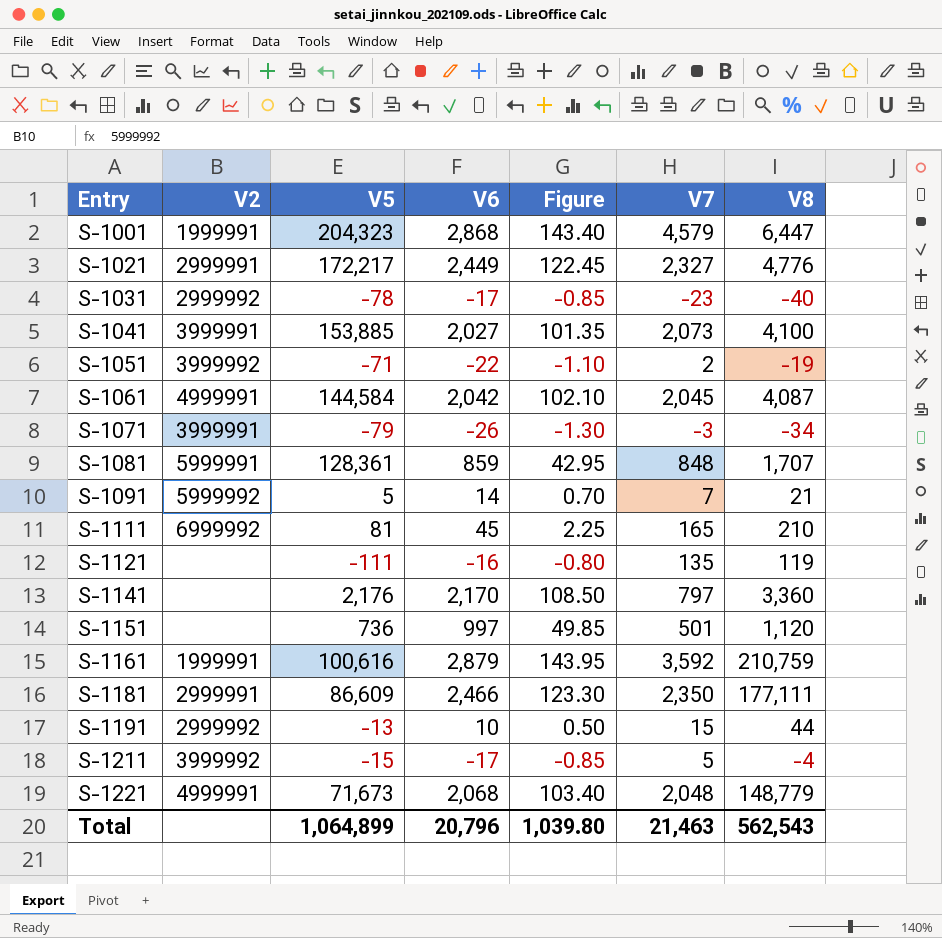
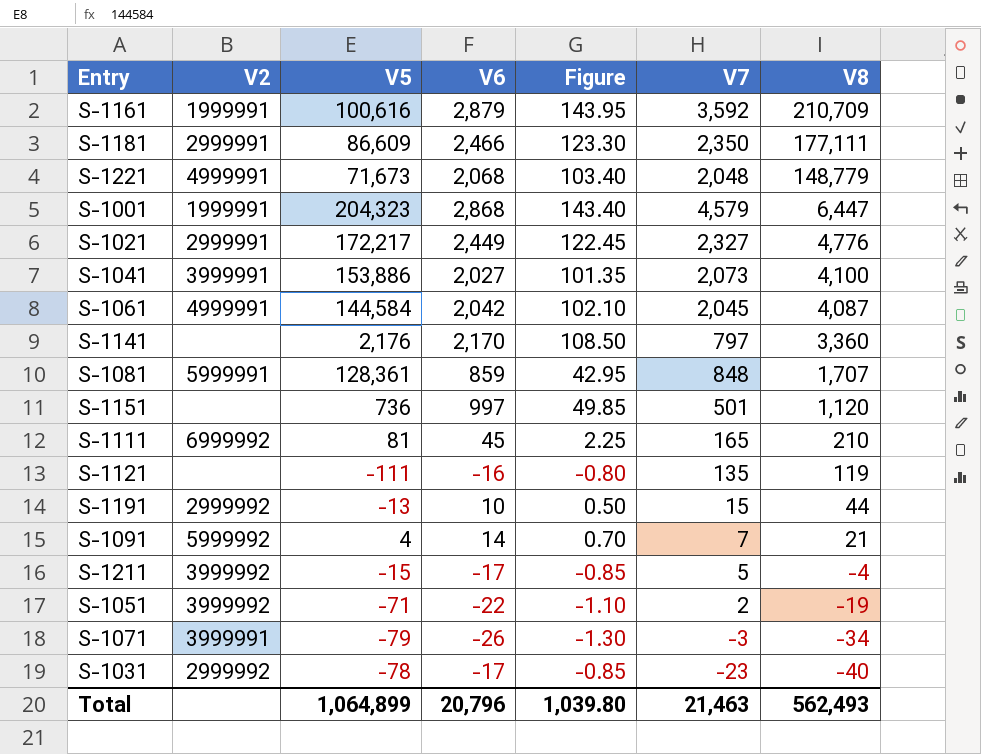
row order: Entry ascending -> V8 descending
S-1161 | V8: 210,759 -> 210,709
S-1041 | V5: 153,885 -> 153,886
S-1091 | V5: 5 -> 4
Total | V8: 562,543 -> 562,493

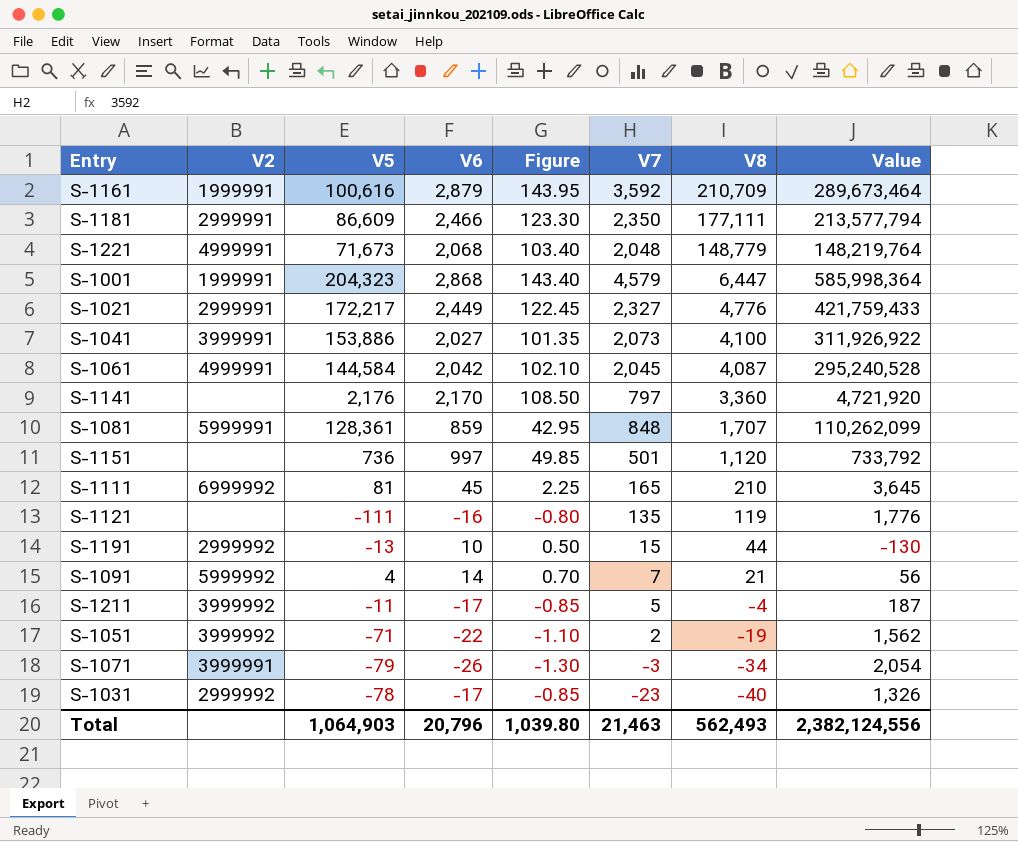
column Value | formula: none -> [V5] * [V6]
S-1211 | V5: -15 -> -11
Total | V5: 1,064,899 -> 1,064,903

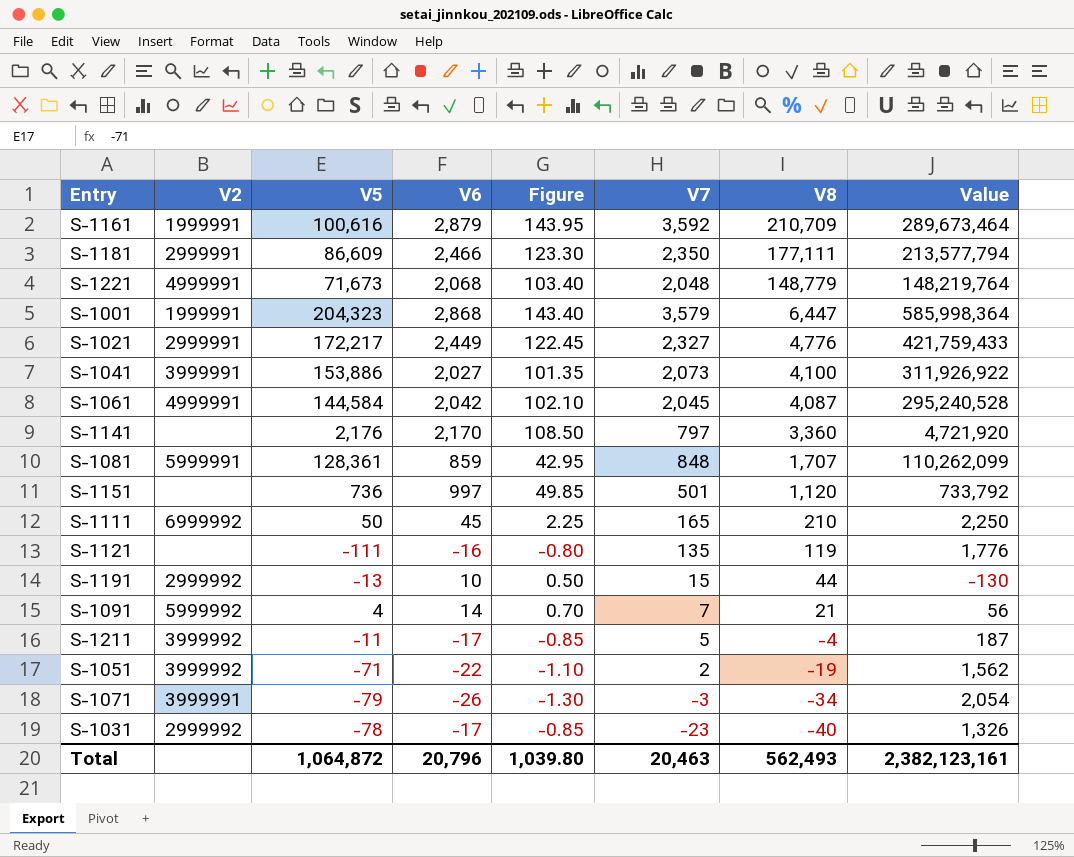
S-1001 | V7: 4,579 -> 3,579
S-1111 | V5: 81 -> 50
S-1111 | Value: 3,645 -> 2,250
Total | V5: 1,064,903 -> 1,064,872
Total | V7: 21,463 -> 20,463
Total | Value: 2,382,124,556 -> 2,382,123,161

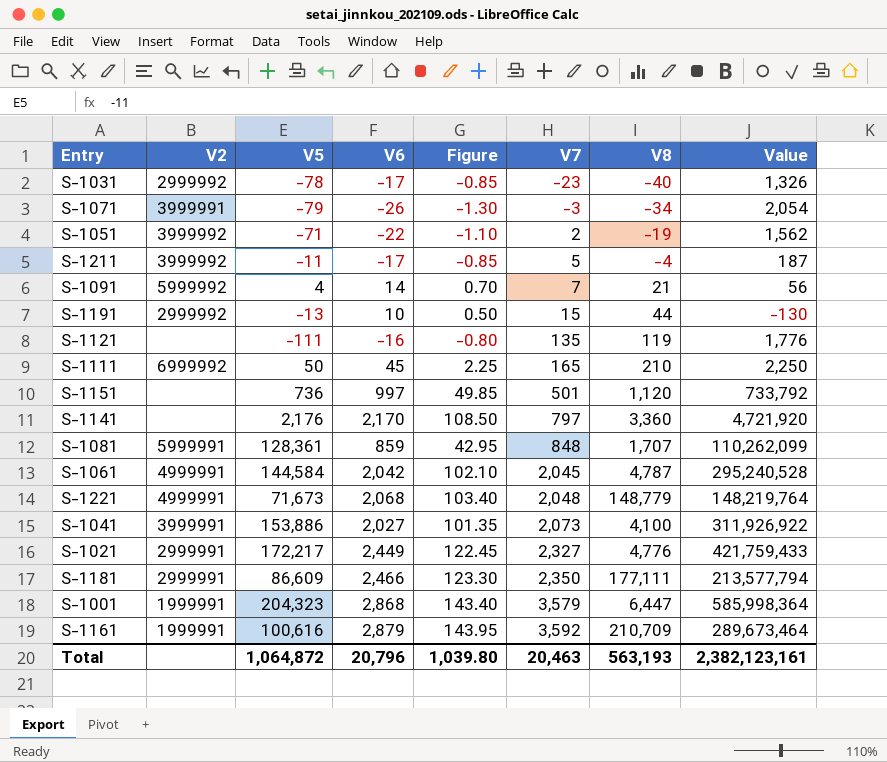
row order: V8 descending -> V7 ascending
S-1061 | V8: 4,087 -> 4,787
Total | V8: 562,493 -> 563,193

